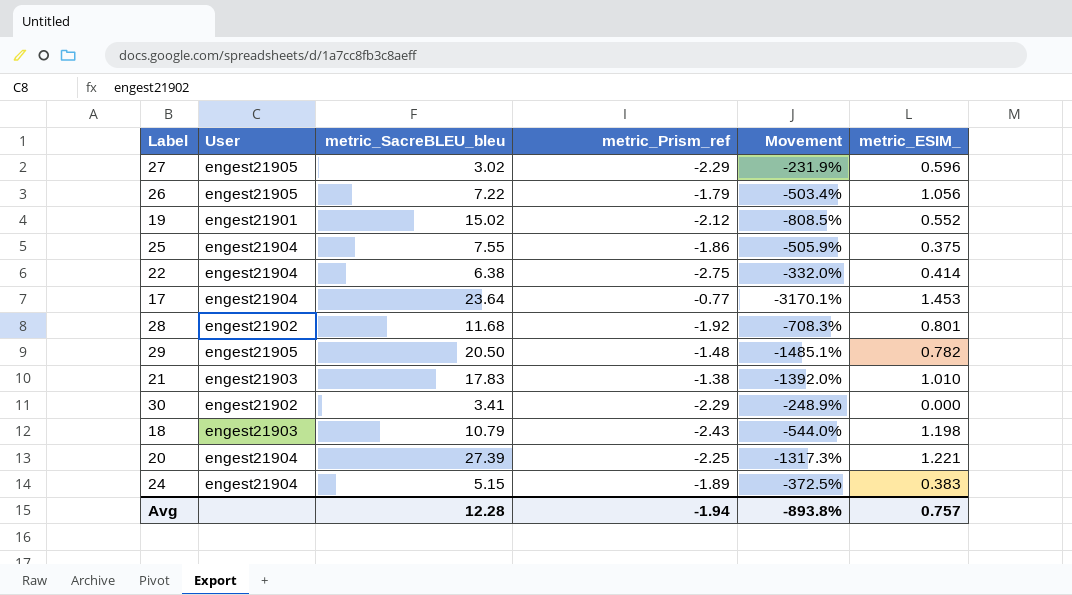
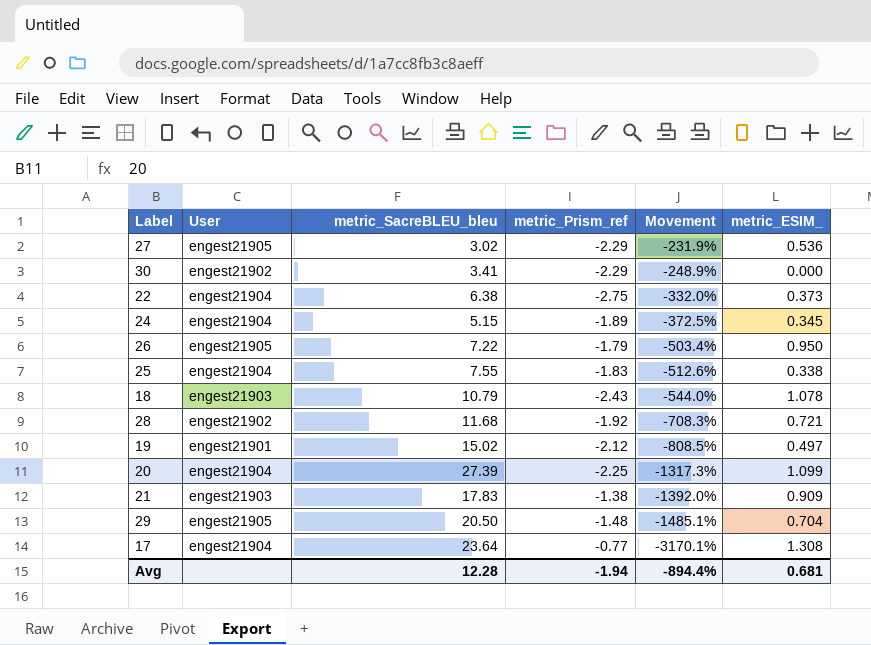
row order: none -> Movement descending
27 | metric_ESIM_: 0.596 -> 0.536
22 | metric_ESIM_: 0.414 -> 0.373
24 | metric_ESIM_: 0.383 -> 0.345
26 | metric_ESIM_: 1.056 -> 0.950
25 | metric_Prism_ref: -1.86 -> -1.83
25 | Movement: -505.9% -> -512.6%
25 | metric_ESIM_: 0.375 -> 0.338
18 | metric_ESIM_: 1.198 -> 1.078
28 | metric_ESIM_: 0.801 -> 0.721
19 | metric_ESIM_: 0.552 -> 0.497
20 | metric_ESIM_: 1.221 -> 1.099
21 | metric_ESIM_: 1.010 -> 0.909
29 | metric_ESIM_: 0.782 -> 0.704
17 | metric_ESIM_: 1.453 -> 1.308
Avg | Movement: -893.8% -> -894.4%
Avg | metric_ESIM_: 0.757 -> 0.681

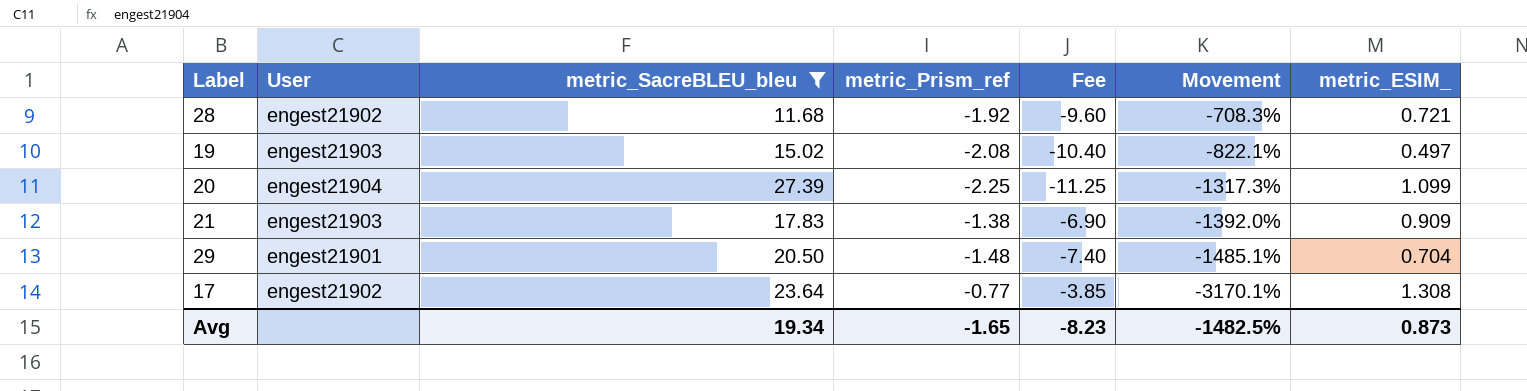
filter: none -> metric_SacreBLEU_bleu >= 11.68
column Fee | formula: none -> [metric_Prism_ref] * 5
19 | User: engest21901 -> engest21903
19 | metric_Prism_ref: -2.12 -> -2.08
19 | Movement: -808.5% -> -822.1%
29 | User: engest21905 -> engest21901
17 | User: engest21904 -> engest21902
Avg | metric_SacreBLEU_bleu: 12.28 -> 19.34
Avg | metric_Prism_ref: -1.94 -> -1.65
Avg | Movement: -894.4% -> -1482.5%
Avg | metric_ESIM_: 0.681 -> 0.873

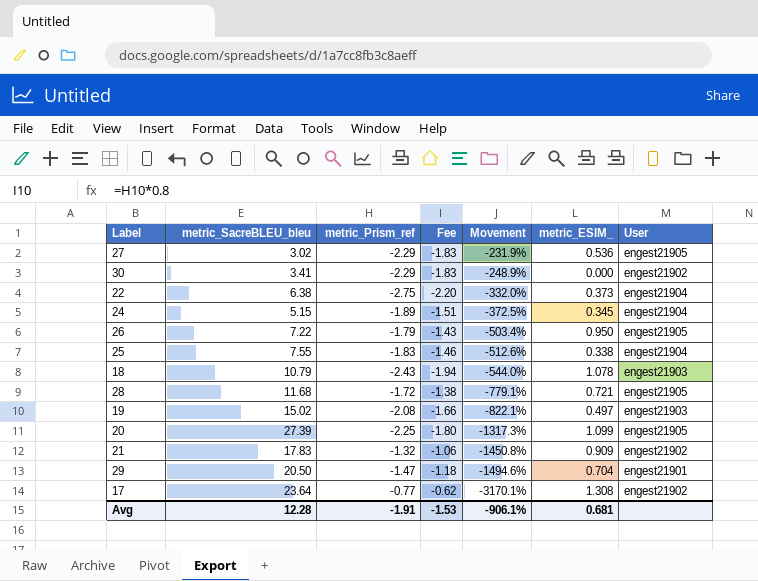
filter: metric_SacreBLEU_bleu >= 11.68 -> none
column Fee | formula: [metric_Prism_ref] * 5 -> [metric_Prism_ref] * 0.8
column User | position: 2 -> 7
28 | metric_Prism_ref: -1.92 -> -1.72
28 | Movement: -708.3% -> -779.1%
28 | User: engest21902 -> engest21905
20 | User: engest21904 -> engest21905
21 | metric_Prism_ref: -1.38 -> -1.32
21 | Movement: -1392.0% -> -1450.8%
21 | User: engest21903 -> engest21902
29 | metric_Prism_ref: -1.48 -> -1.47
29 | Movement: -1485.1% -> -1494.6%
Avg | metric_SacreBLEU_bleu: 19.34 -> 12.28
Avg | metric_Prism_ref: -1.65 -> -1.91
Avg | Fee: -8.23 -> -1.53
Avg | Movement: -1482.5% -> -906.1%
Avg | metric_ESIM_: 0.873 -> 0.681

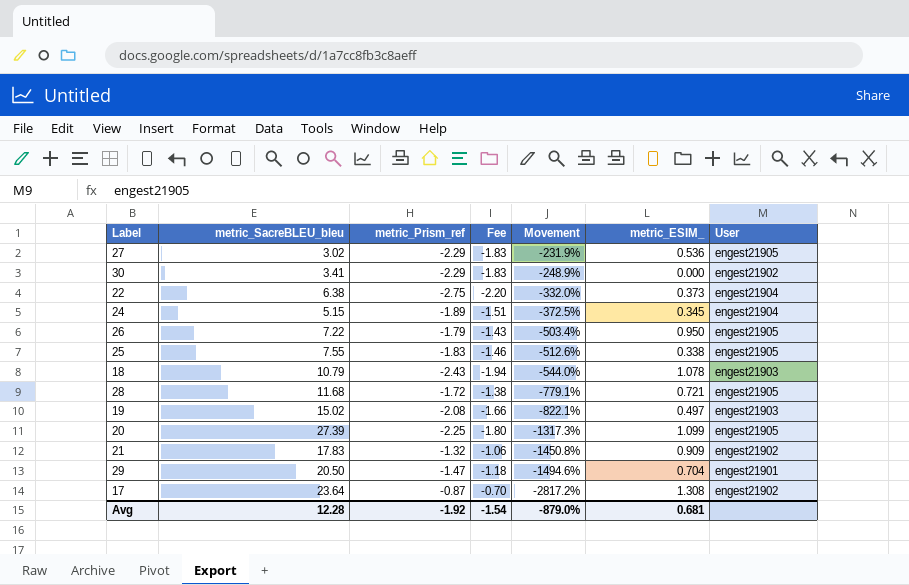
25 | User: engest21904 -> engest21905
17 | metric_Prism_ref: -0.77 -> -0.87
17 | Fee: -0.62 -> -0.70
17 | Movement: -3170.1% -> -2817.2%
Avg | metric_Prism_ref: -1.91 -> -1.92
Avg | Fee: -1.53 -> -1.54
Avg | Movement: -906.1% -> -879.0%

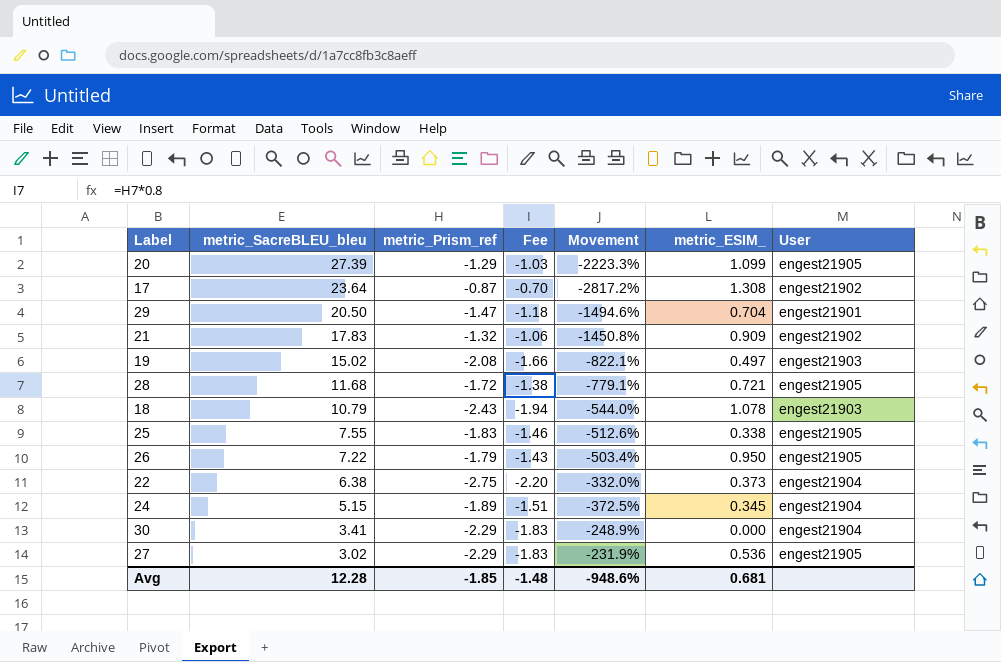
row order: Movement descending -> metric_SacreBLEU_bleu descending
20 | metric_Prism_ref: -2.25 -> -1.29
20 | Fee: -1.80 -> -1.03
20 | Movement: -1317.3% -> -2223.3%
30 | User: engest21902 -> engest21904
Avg | metric_Prism_ref: -1.92 -> -1.85
Avg | Fee: -1.54 -> -1.48
Avg | Movement: -879.0% -> -948.6%

